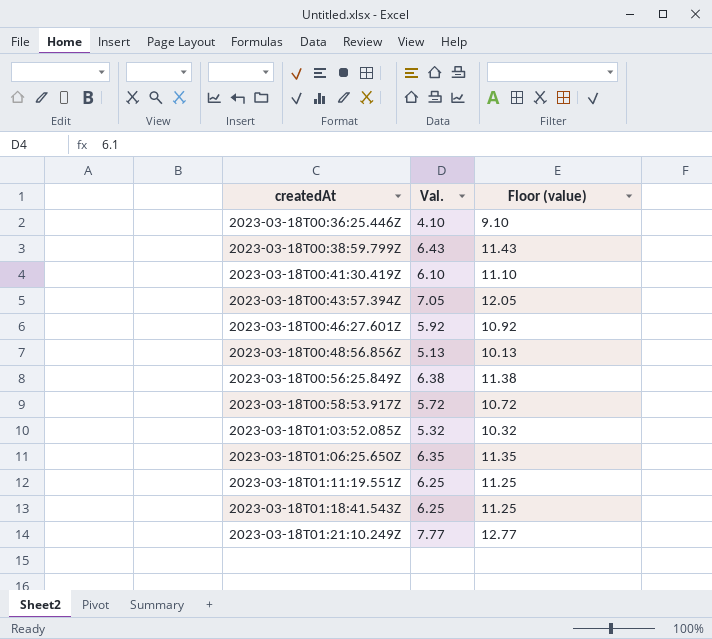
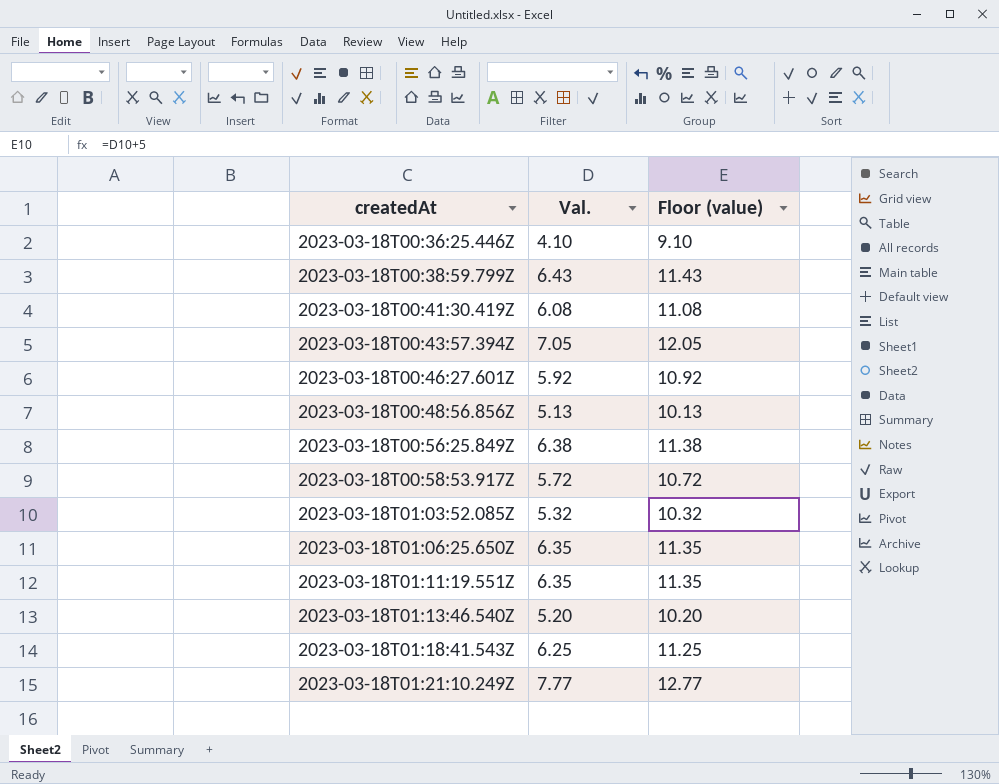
2023-03-18T00:41:30.419Z | Val.: 6.10 -> 6.08
2023-03-18T00:41:30.419Z | Floor (value): 11.10 -> 11.08
2023-03-18T01:11:19.551Z | Val.: 6.25 -> 6.35
2023-03-18T01:11:19.551Z | Floor (value): 11.25 -> 11.35
row 2023-03-18T01:13:46.540Z: none -> 5.20 | 10.20

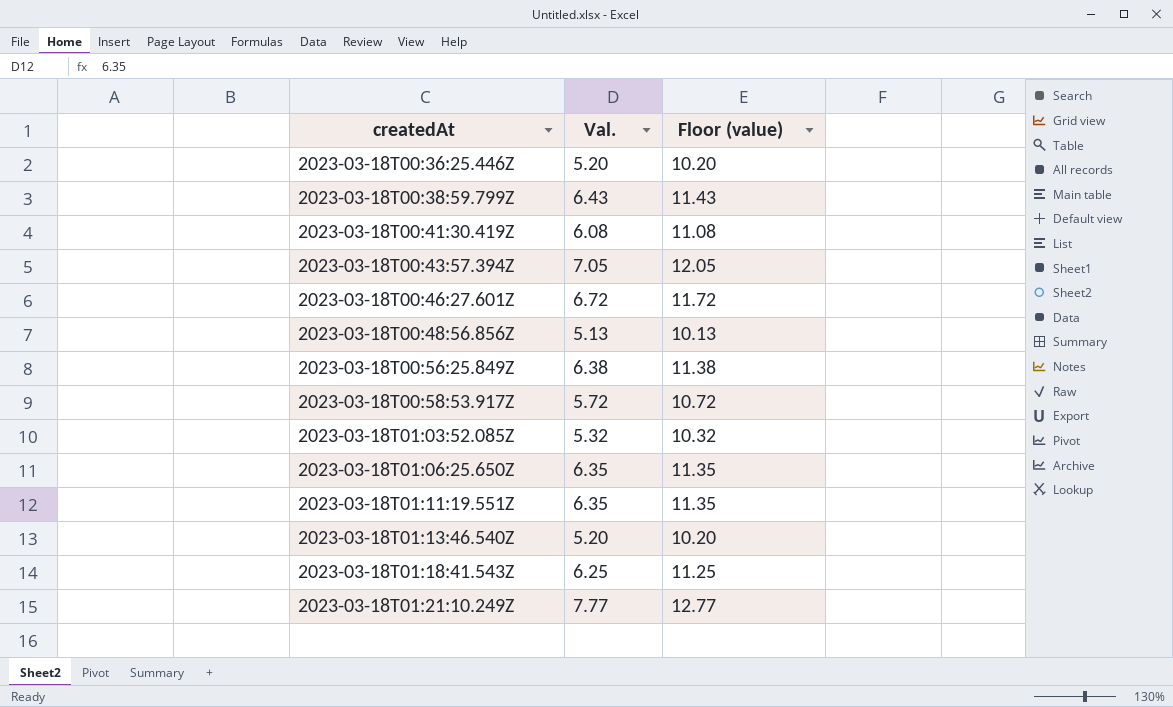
2023-03-18T00:36:25.446Z | Val.: 4.10 -> 5.20
2023-03-18T00:36:25.446Z | Floor (value): 9.10 -> 10.20
2023-03-18T00:46:27.601Z | Val.: 5.92 -> 6.72
2023-03-18T00:46:27.601Z | Floor (value): 10.92 -> 11.72

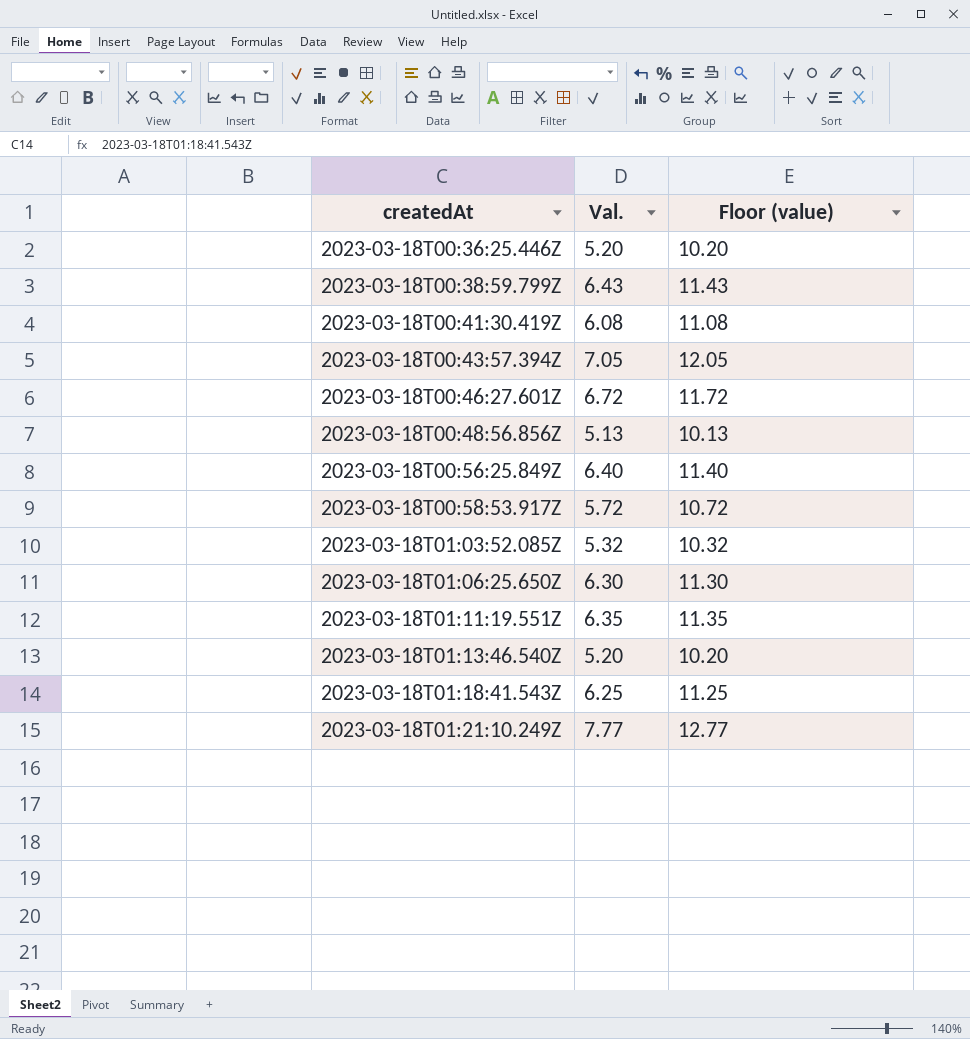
2023-03-18T00:56:25.849Z | Val.: 6.38 -> 6.40
2023-03-18T00:56:25.849Z | Floor (value): 11.38 -> 11.40
2023-03-18T01:06:25.650Z | Val.: 6.35 -> 6.30
2023-03-18T01:06:25.650Z | Floor (value): 11.35 -> 11.30

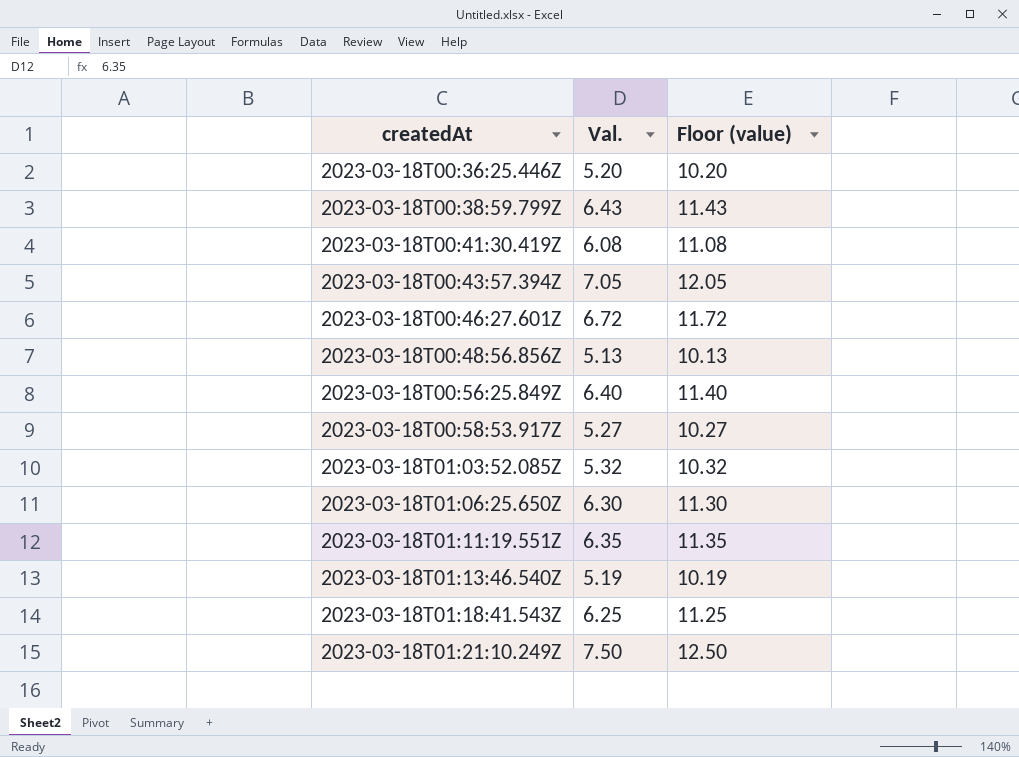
2023-03-18T00:58:53.917Z | Val.: 5.72 -> 5.27
2023-03-18T00:58:53.917Z | Floor (value): 10.72 -> 10.27
2023-03-18T01:13:46.540Z | Val.: 5.20 -> 5.19
2023-03-18T01:13:46.540Z | Floor (value): 10.20 -> 10.19
2023-03-18T01:21:10.249Z | Val.: 7.77 -> 7.50
2023-03-18T01:21:10.249Z | Floor (value): 12.77 -> 12.50

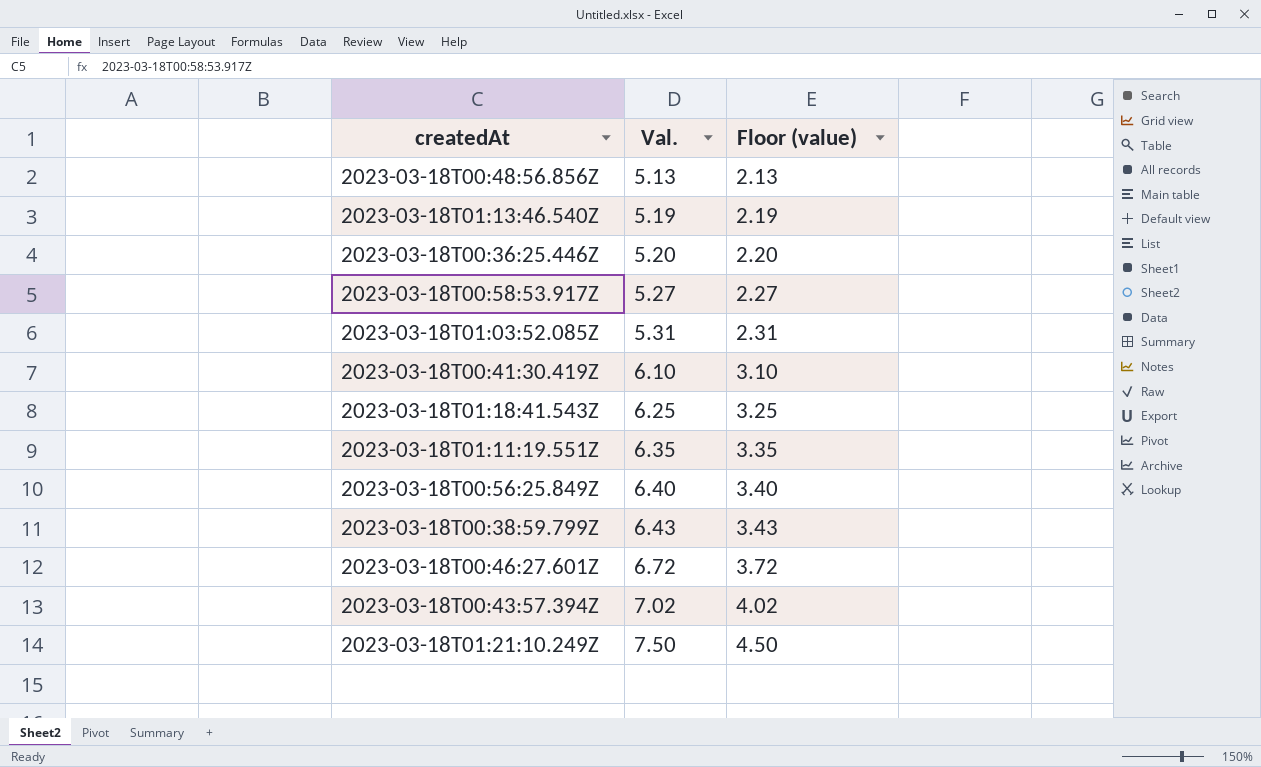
row order: createdAt ascending -> Val. ascending
column Floor (value) | formula: [Val.] + 5 -> [Val.] - 3
row 2023-03-18T01:06:25.650Z: 6.30 | 11.30 -> none
2023-03-18T01:03:52.085Z | Val.: 5.32 -> 5.31
2023-03-18T00:41:30.419Z | Val.: 6.08 -> 6.10
2023-03-18T00:43:57.394Z | Val.: 7.05 -> 7.02

